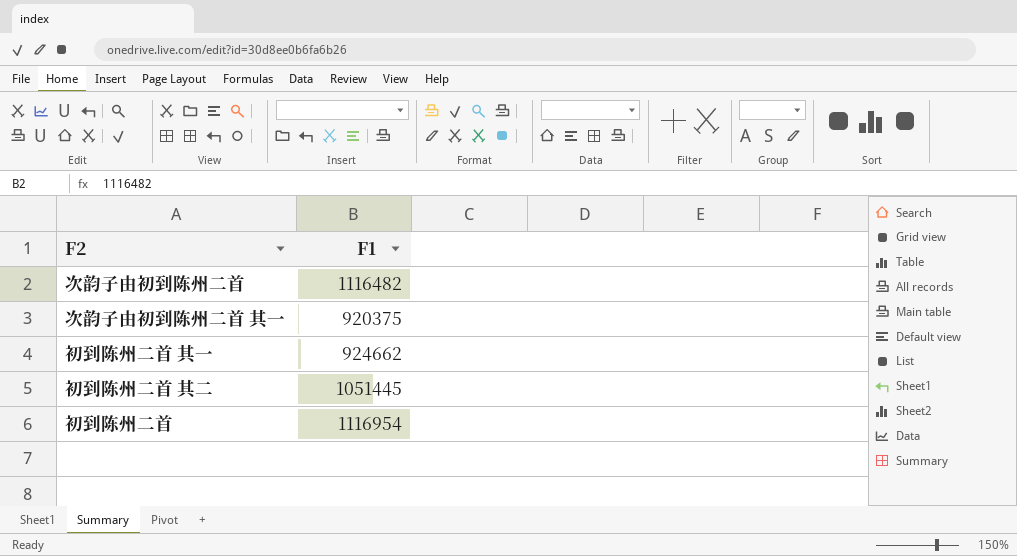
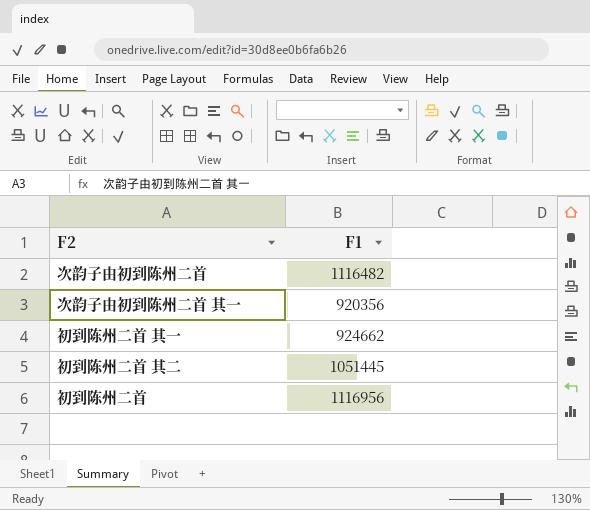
次韵子由初到陈州二首 其一 | F1: 920375 -> 920356
初到陈州二首 | F1: 1116954 -> 1116956

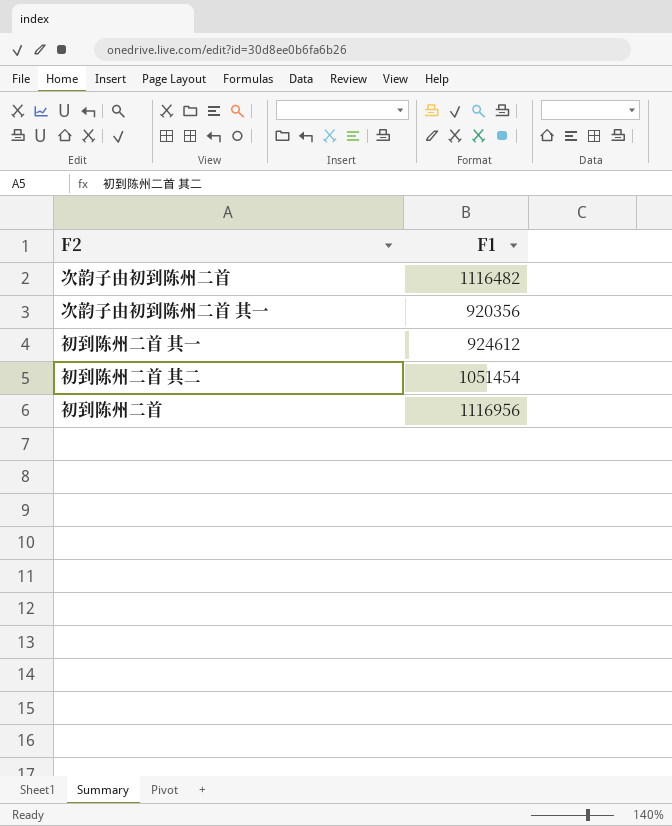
初到陈州二首 其一 | F1: 924662 -> 924612
初到陈州二首 其二 | F1: 1051445 -> 1051454

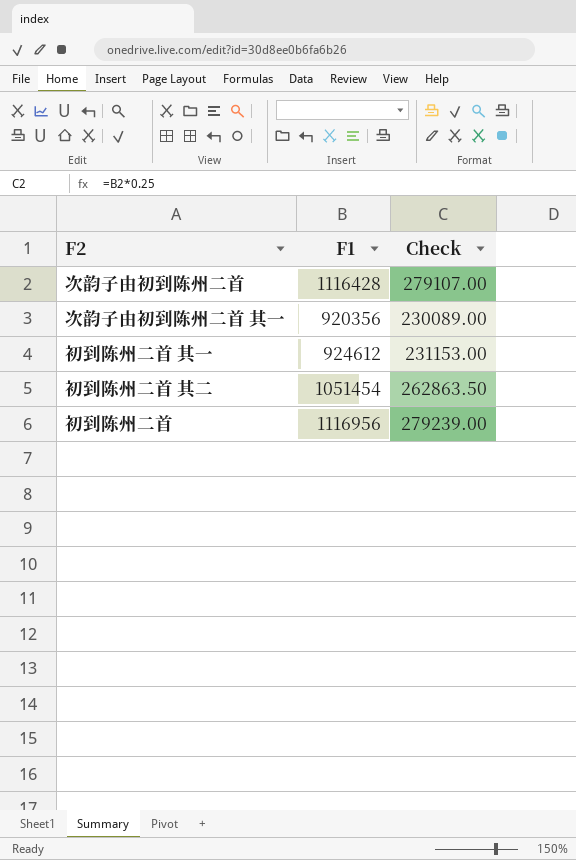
column Check | formula: none -> [F1] * 0.25
次韵子由初到陈州二首 | F1: 1116482 -> 1116428

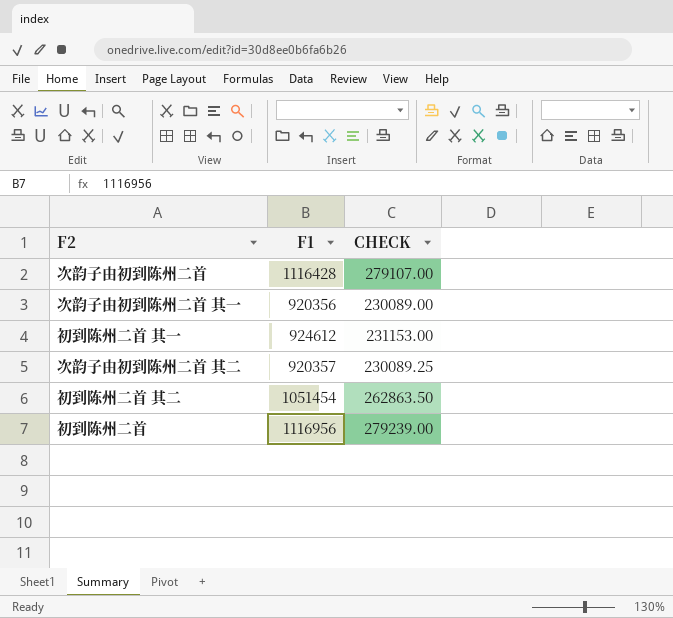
column name: Check -> CHECK
row 次韵子由初到陈州二首 其二: none -> 920357 | 230089.25

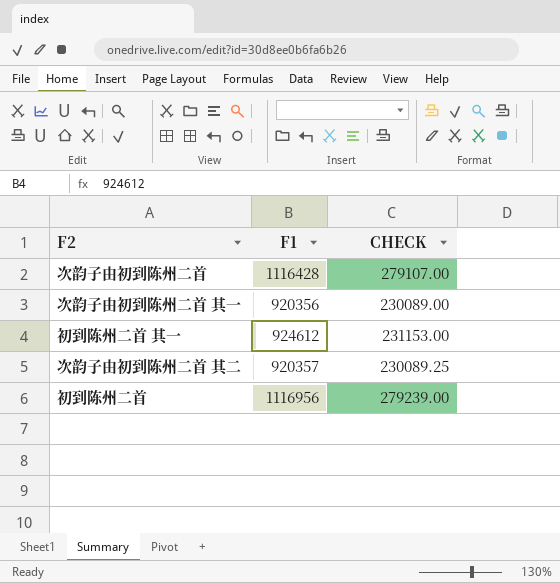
row 初到陈州二首 其二: 1051454 | 262863.50 -> none

